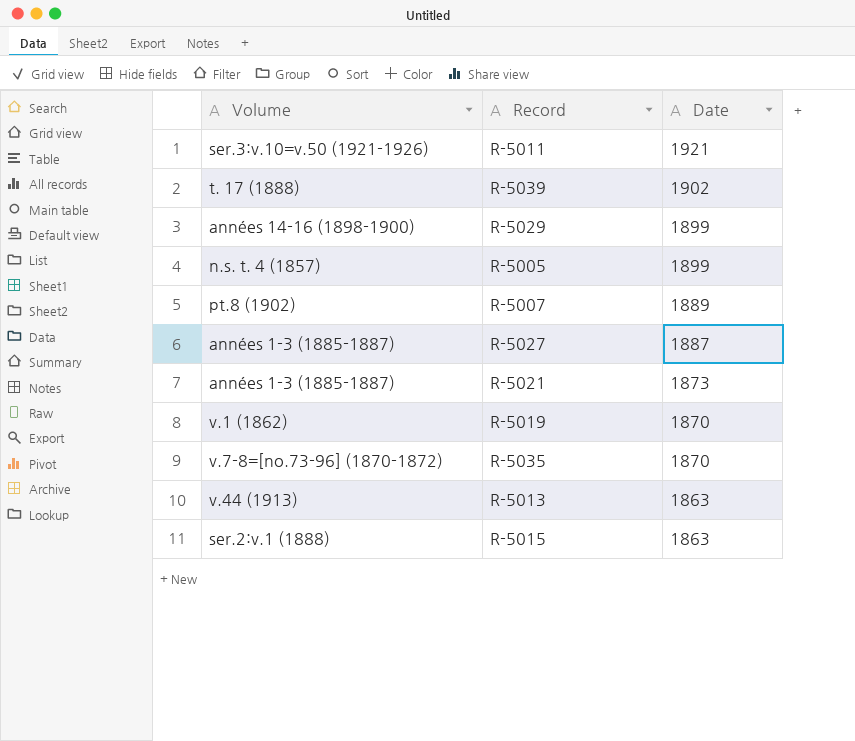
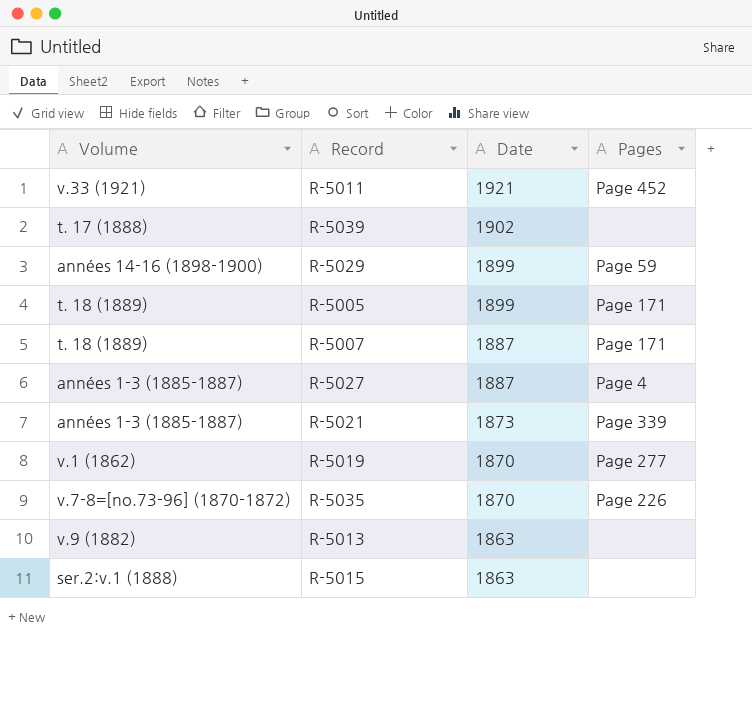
column Pages | position: none -> 4
R-5011 | Volume: ser.3:v.10=v.50 (1921-1926) -> v.33 (1921)
R-5005 | Volume: n.s. t. 4 (1857) -> t. 18 (1889)
R-5007 | Volume: pt.8 (1902) -> t. 18 (1889)
R-5007 | Date: 1889 -> 1887
R-5013 | Volume: v.44 (1913) -> v.9 (1882)

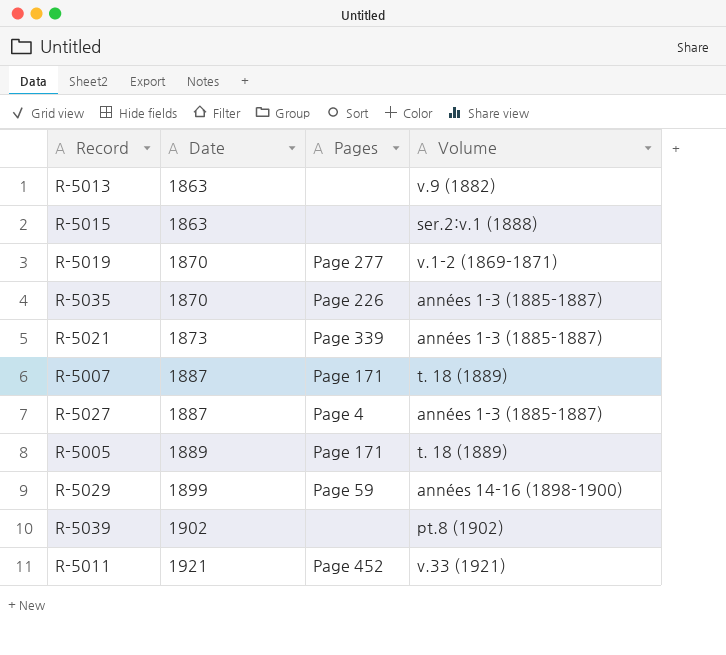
row order: Date descending -> Date ascending
column Volume | position: 1 -> 4
R-5019 | Volume: v.1 (1862) -> v.1-2 (1869-1871)
R-5035 | Volume: v.7-8=[no.73-96] (1870-1872) -> années 1-3 (1885-1887)
R-5005 | Date: 1899 -> 1889
R-5039 | Volume: t. 17 (1888) -> pt.8 (1902)

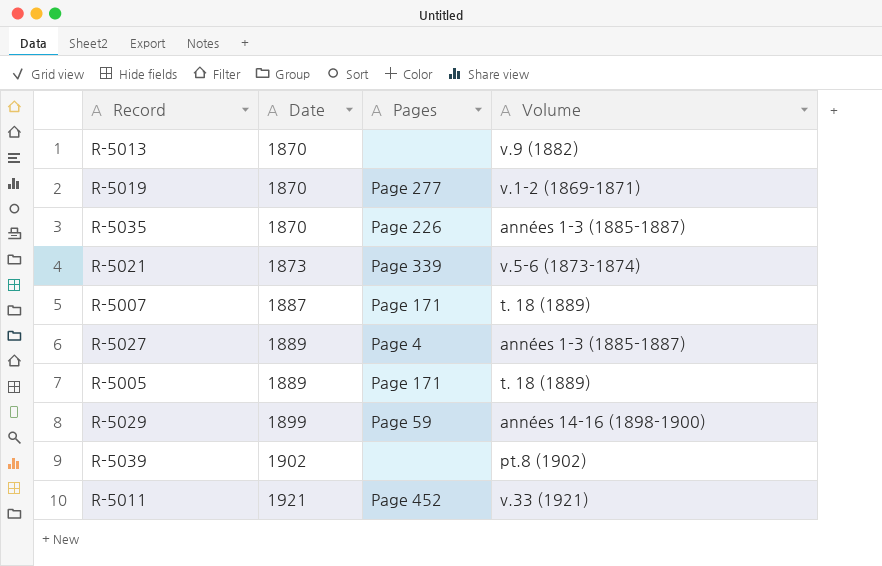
row R-5015: 1863 | none | ser.2:v.1 (1888) -> none
R-5013 | Date: 1863 -> 1870
R-5021 | Volume: années 1-3 (1885-1887) -> v.5-6 (1873-1874)
R-5027 | Date: 1887 -> 1889

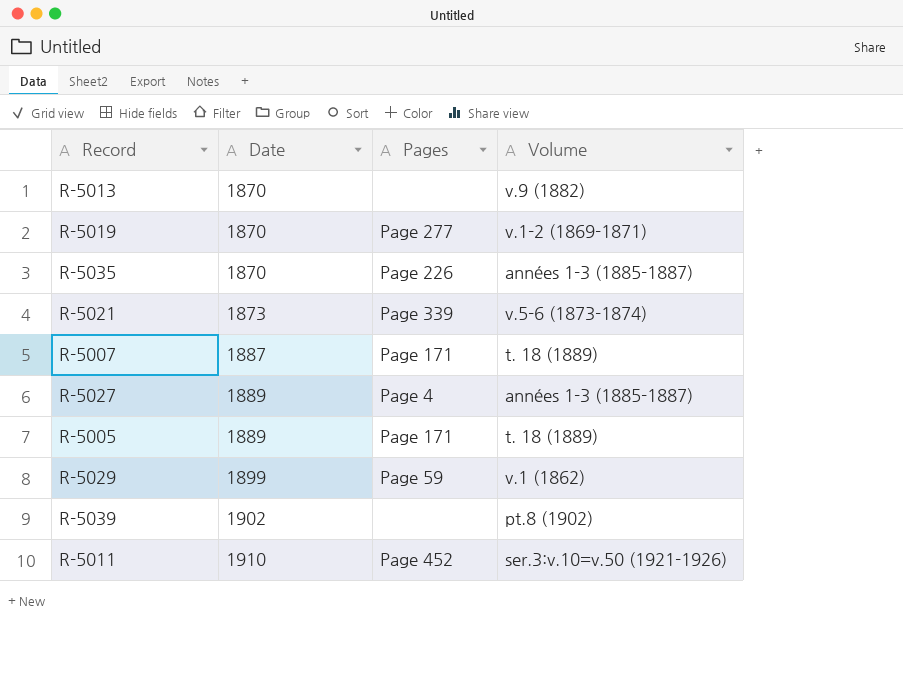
R-5029 | Volume: années 14-16 (1898-1900) -> v.1 (1862)
R-5011 | Date: 1921 -> 1910
R-5011 | Volume: v.33 (1921) -> ser.3:v.10=v.50 (1921-1926)

